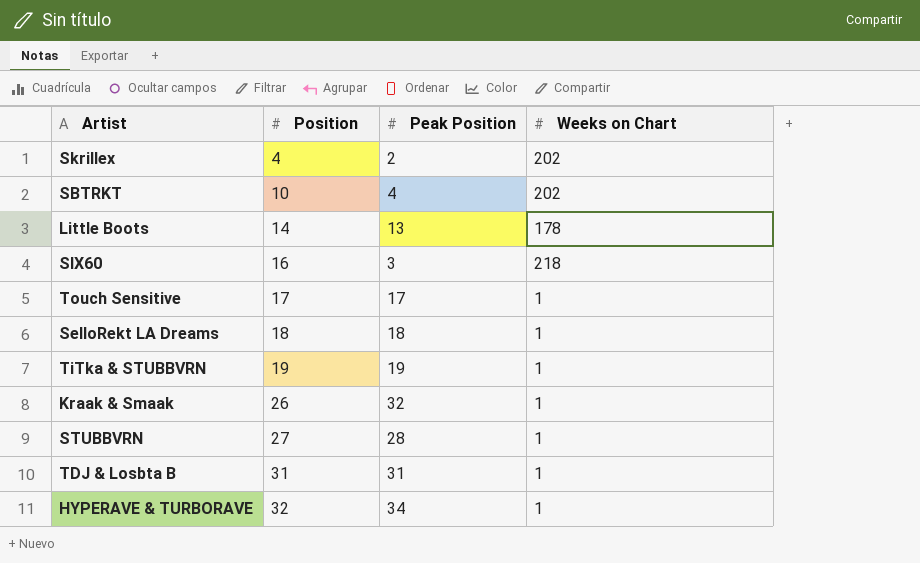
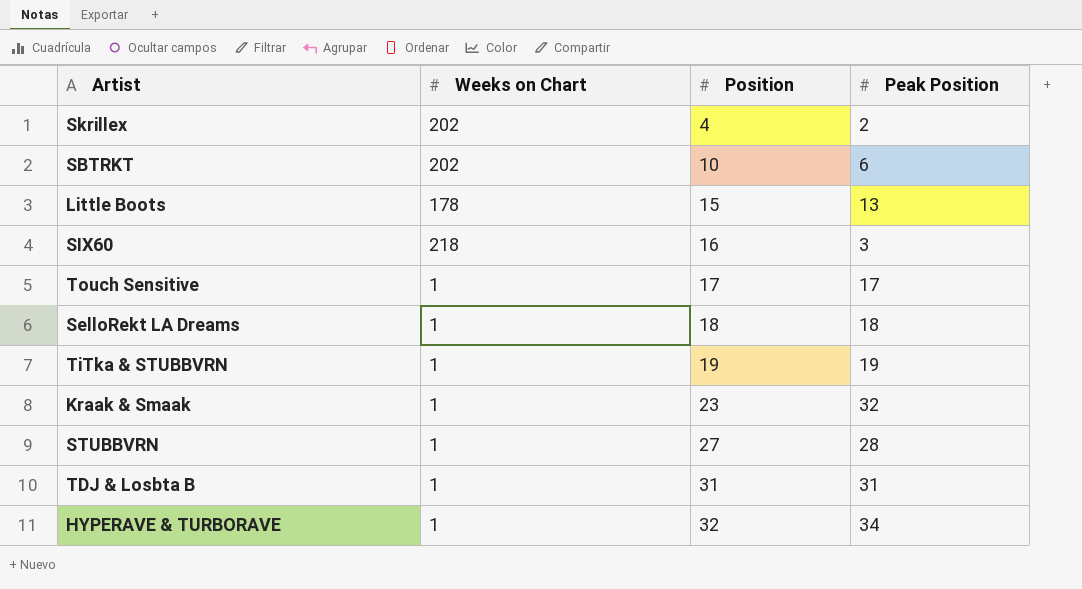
column Weeks on Chart | position: 4 -> 2
SBTRKT | Peak Position: 4 -> 6
Little Boots | Position: 14 -> 15
Kraak & Smaak | Position: 26 -> 23

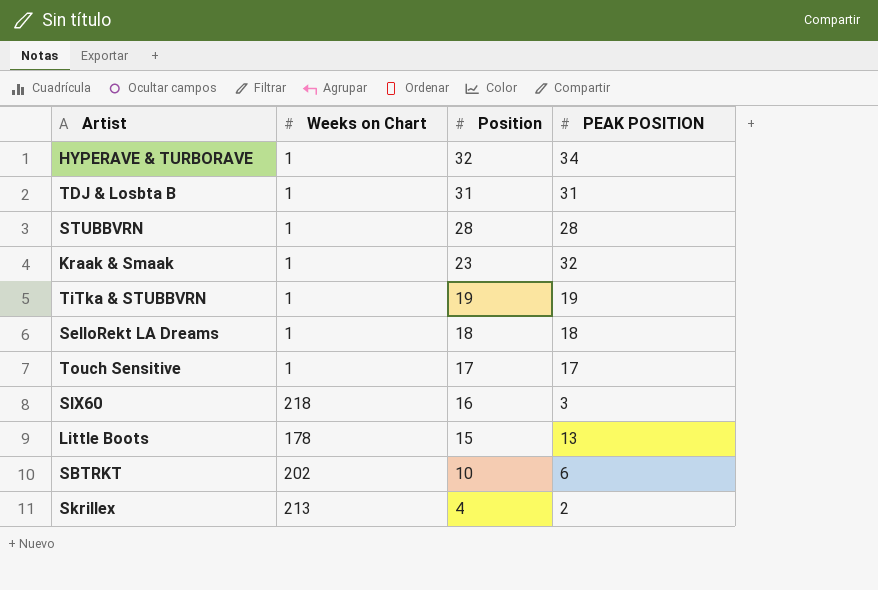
row order: Position ascending -> Position descending
column name: Peak Position -> PEAK POSITION
STUBBVRN | Position: 27 -> 28
Skrillex | Weeks on Chart: 202 -> 213

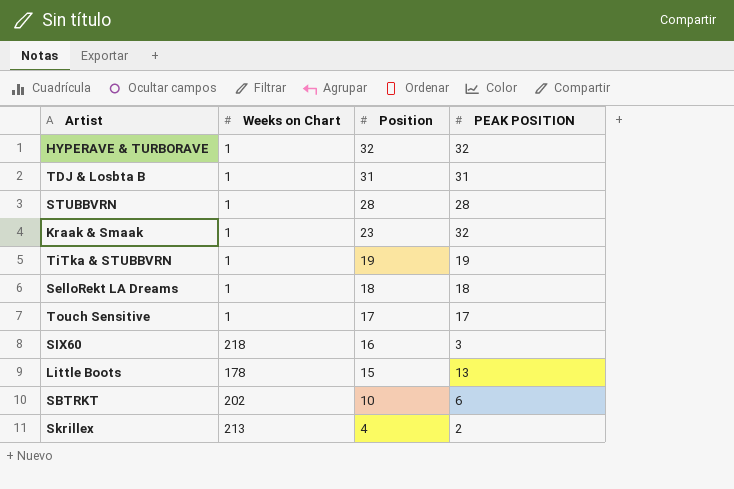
HYPERAVE & TURBORAVE | PEAK POSITION: 34 -> 32

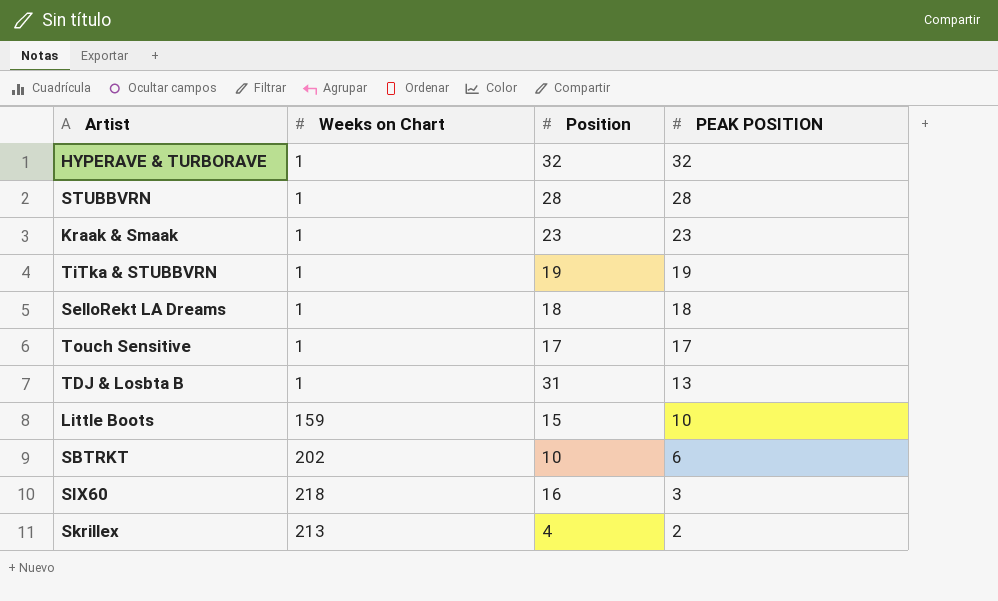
row order: Position descending -> PEAK POSITION descending
Kraak & Smaak | PEAK POSITION: 32 -> 23
TDJ & Losbta B | PEAK POSITION: 31 -> 13
Little Boots | Weeks on Chart: 178 -> 159
Little Boots | PEAK POSITION: 13 -> 10

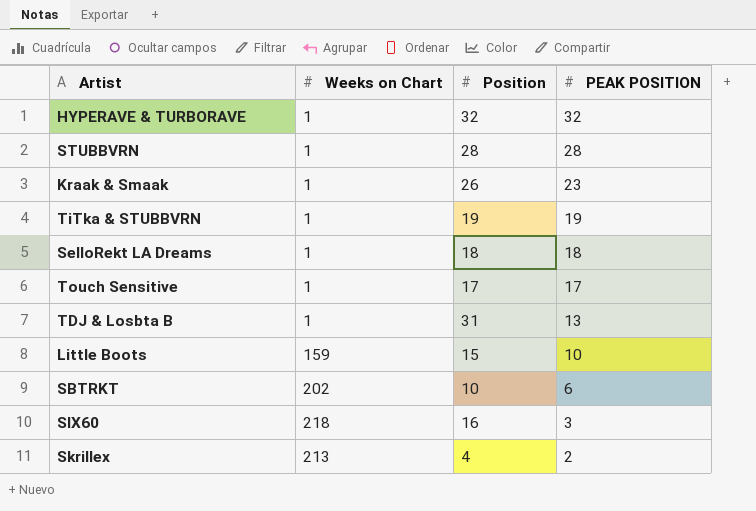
Kraak & Smaak | Position: 23 -> 26

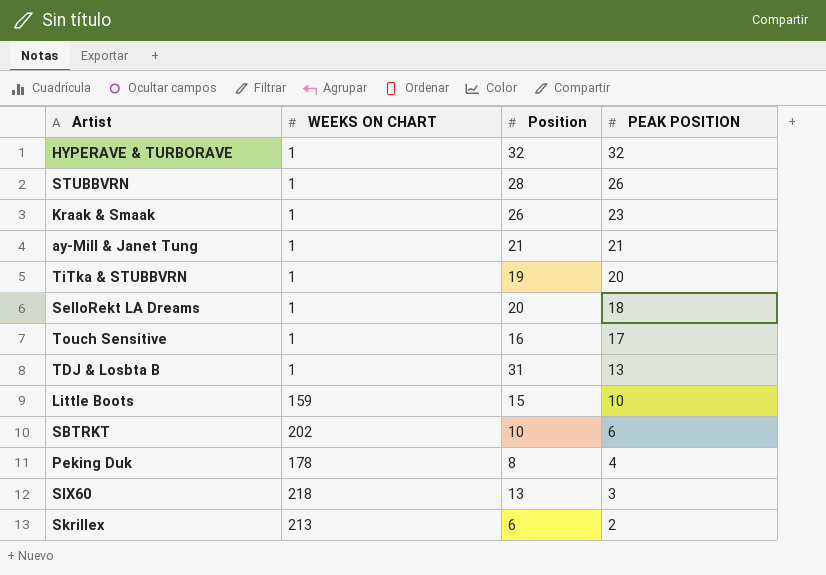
column name: Weeks on Chart -> WEEKS ON CHART
STUBBVRN | PEAK POSITION: 28 -> 26
row ay-Mill & Janet Tung: none -> 1 | 21 | 21
TiTka & STUBBVRN | PEAK POSITION: 19 -> 20
SelloRekt LA Dreams | Position: 18 -> 20
Touch Sensitive | Position: 17 -> 16
row Peking Duk: none -> 178 | 8 | 4
SIX60 | Position: 16 -> 13
Skrillex | Position: 4 -> 6

